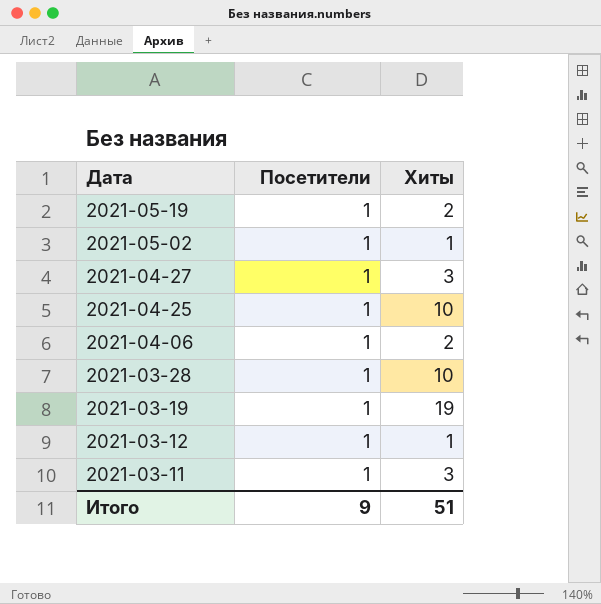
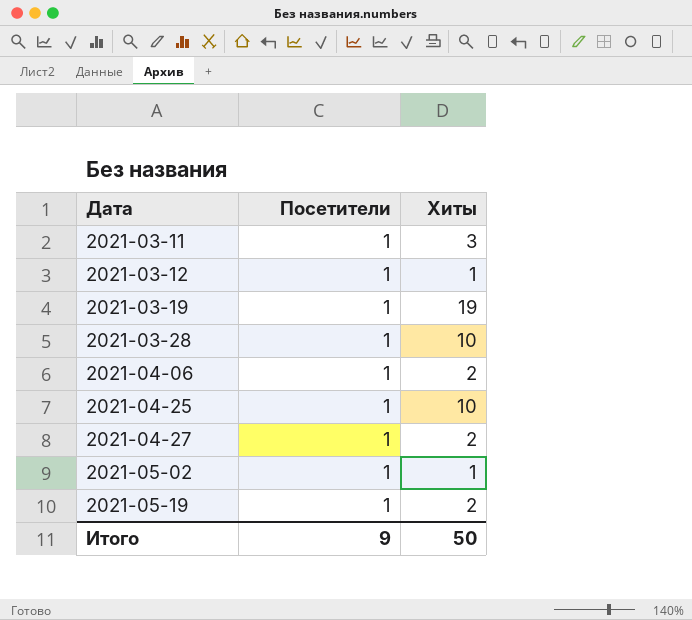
row order: Дата descending -> Дата ascending
2021-04-27 | Хиты: 3 -> 2
Итого | Хиты: 51 -> 50

